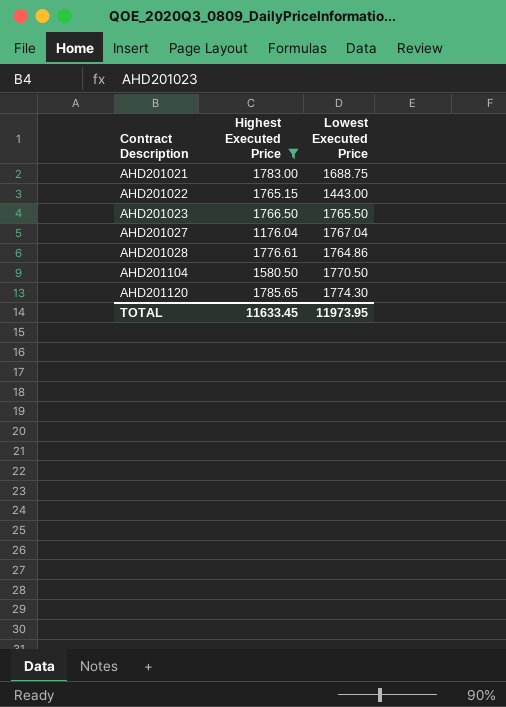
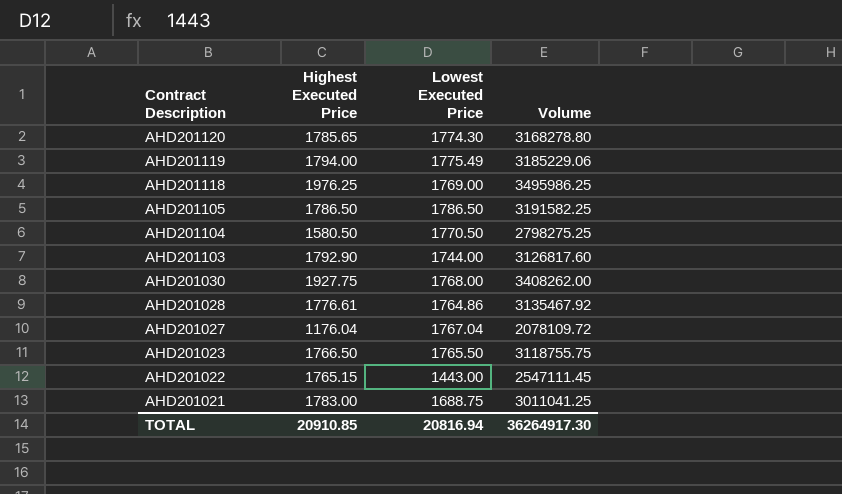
filter: Highest Executed Price <= 1785.65 -> none
row order: Contract Description ascending -> Contract Description descending
column Volume | formula: none -> [Highest Executed Price] * [Lowest Executed Price]
TOTAL | Highest Executed Price: 11633.45 -> 20910.85
TOTAL | Lowest Executed Price: 11973.95 -> 20816.94

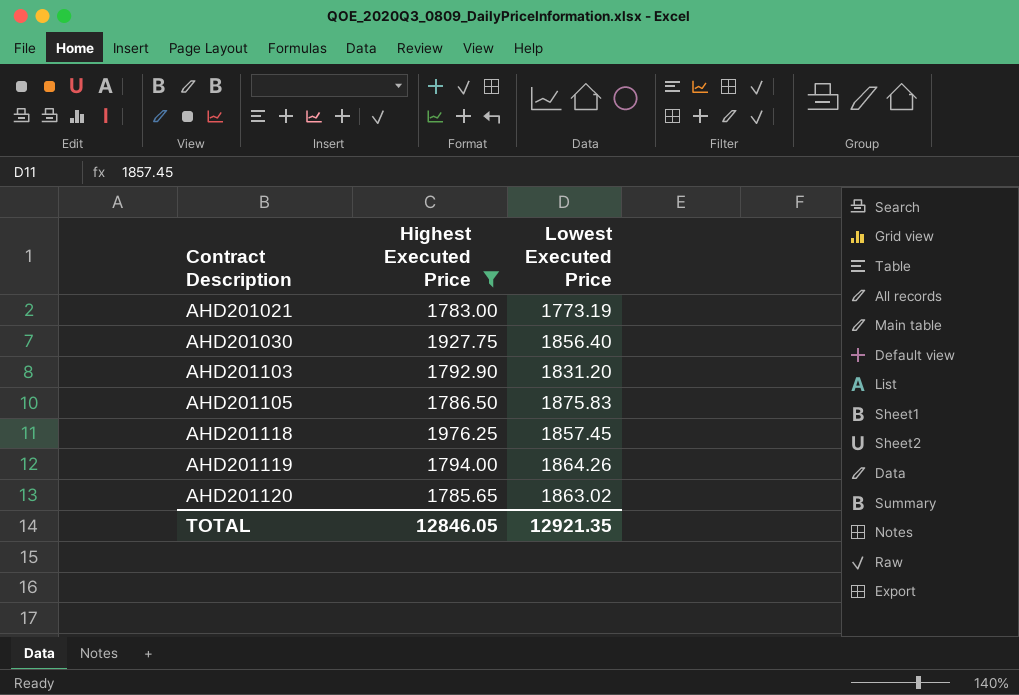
filter: none -> Highest Executed Price >= 1783.00
row order: Contract Description descending -> Contract Description ascending
column Volume | formula: [Highest Executed Price] * [Lowest Executed Price] -> none
AHD201021 | Lowest Executed Price: 1688.75 -> 1773.19
AHD201030 | Lowest Executed Price: 1768.00 -> 1856.40
AHD201103 | Lowest Executed Price: 1744.00 -> 1831.20
AHD201105 | Lowest Executed Price: 1786.50 -> 1875.83
AHD201118 | Lowest Executed Price: 1769.00 -> 1857.45
AHD201119 | Lowest Executed Price: 1775.49 -> 1864.26
AHD201120 | Lowest Executed Price: 1774.30 -> 1863.02
TOTAL | Highest Executed Price: 20910.85 -> 12846.05
TOTAL | Lowest Executed Price: 20816.94 -> 12921.35

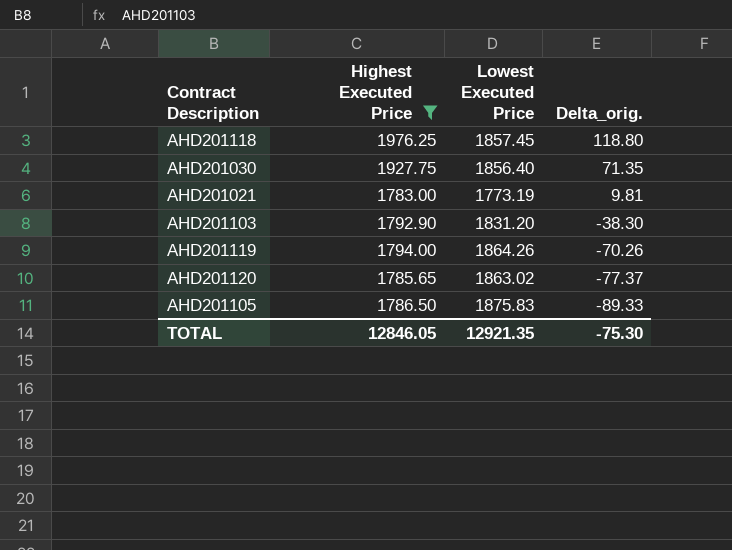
row order: Contract Description ascending -> Delta_orig. descending
column Delta_orig. | formula: none -> [Highest Executed Price] - [Lowest Executed Price]

